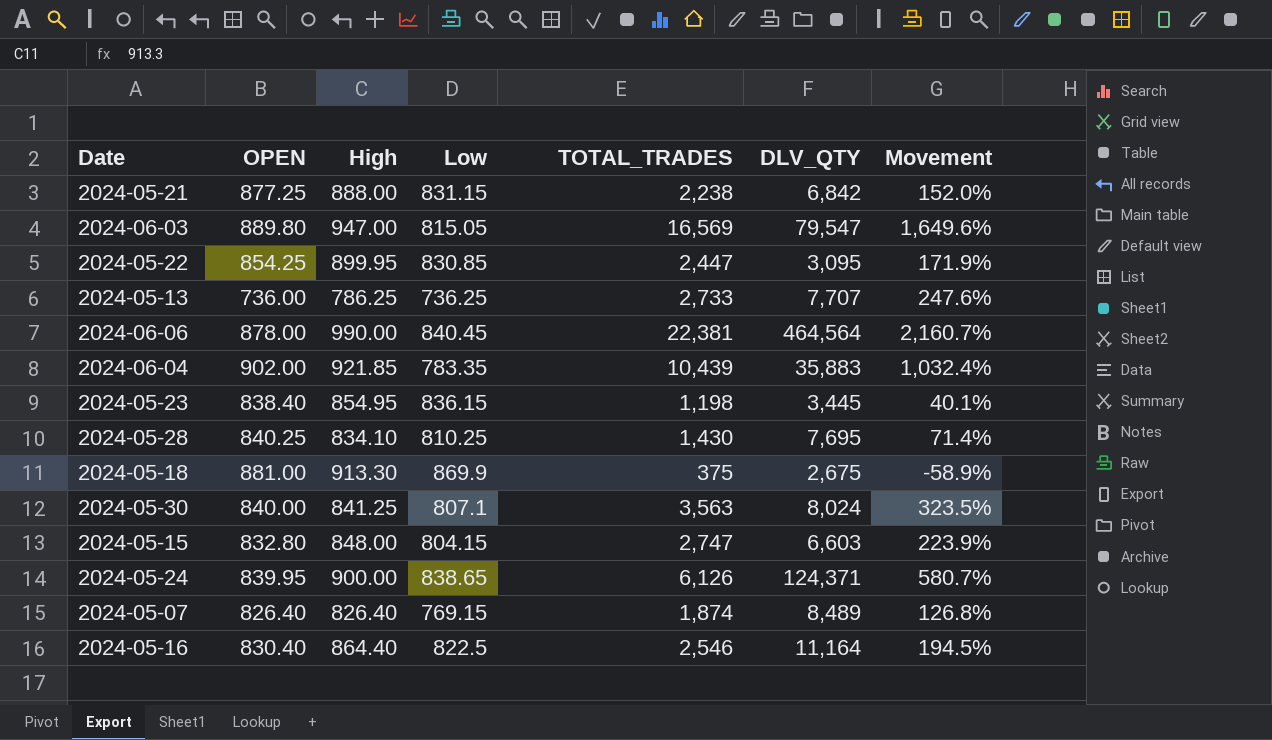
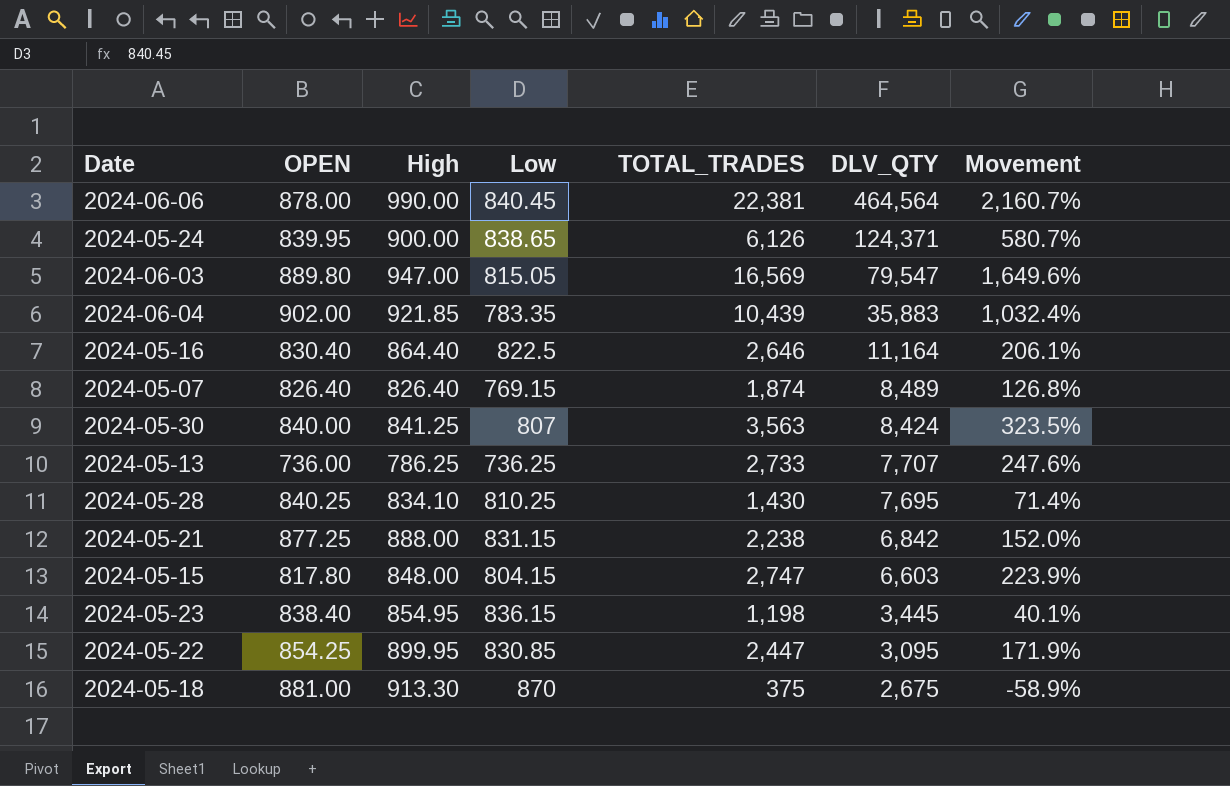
row order: none -> DLV_QTY descending
2024-05-16 | TOTAL_TRADES: 2,546 -> 2,646
2024-05-16 | Movement: 194.5% -> 206.1%
2024-05-30 | Low: 807.1 -> 807
2024-05-30 | DLV_QTY: 8,024 -> 8,424
2024-05-15 | OPEN: 832.80 -> 817.80
2024-05-18 | Low: 869.9 -> 870

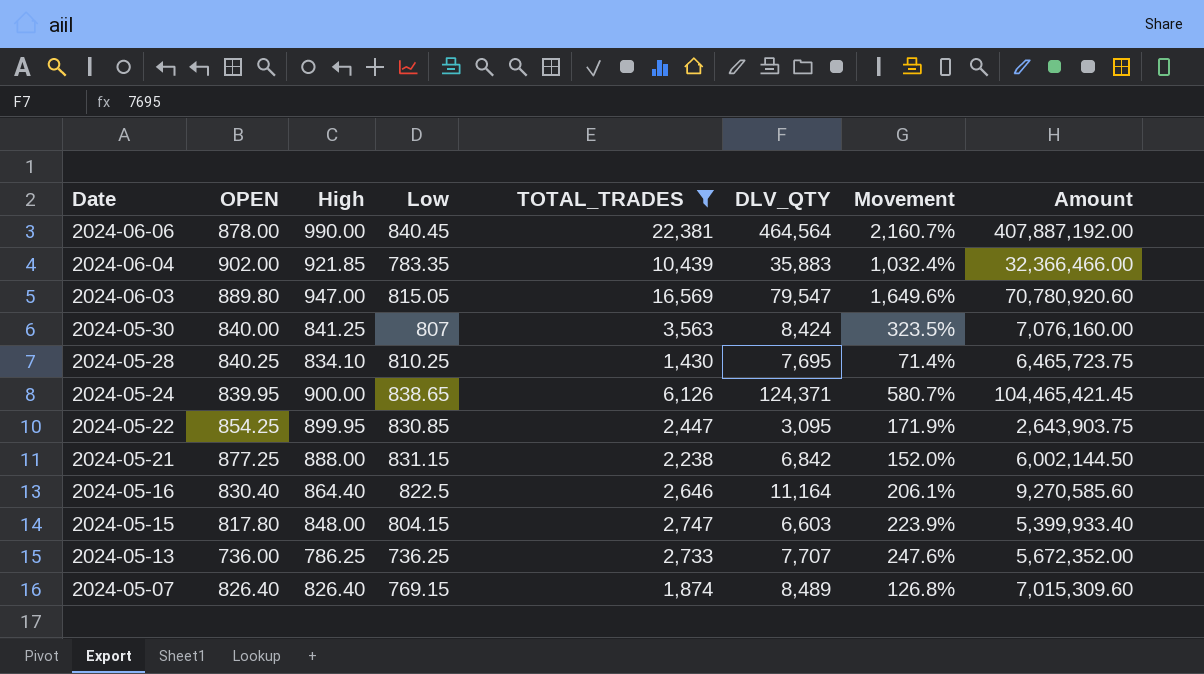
filter: none -> TOTAL_TRADES >= 1,430
row order: DLV_QTY descending -> Date descending
column Amount | formula: none -> [OPEN] * [DLV_QTY]

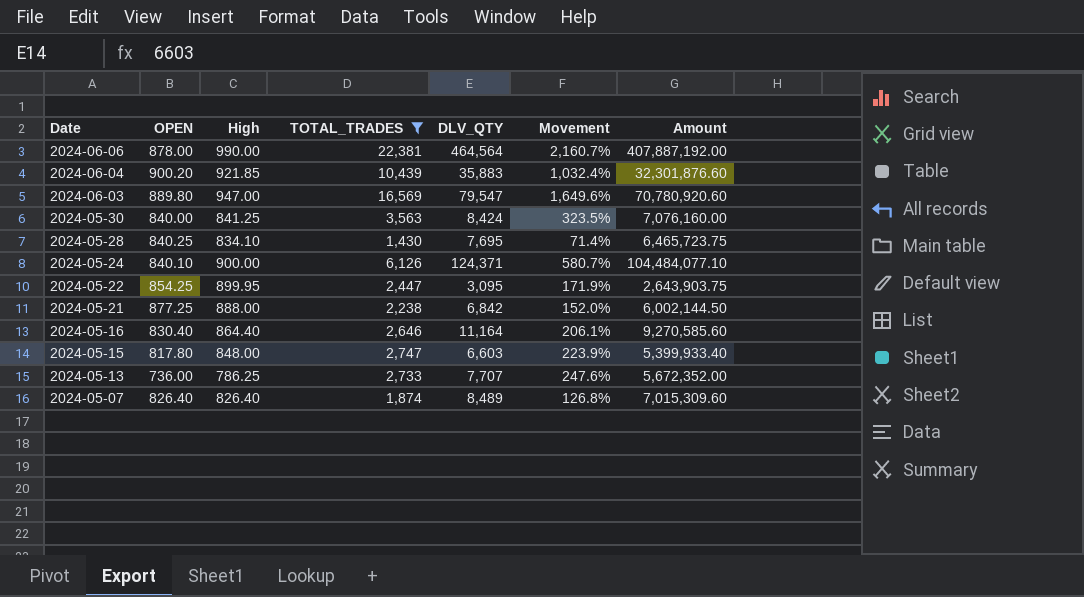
column Low | position: 4 -> none
2024-06-04 | OPEN: 902.00 -> 900.20
2024-06-04 | Amount: 32,366,466.00 -> 32,301,876.60
2024-05-24 | OPEN: 839.95 -> 840.10
2024-05-24 | Amount: 104,465,421.45 -> 104,484,077.10

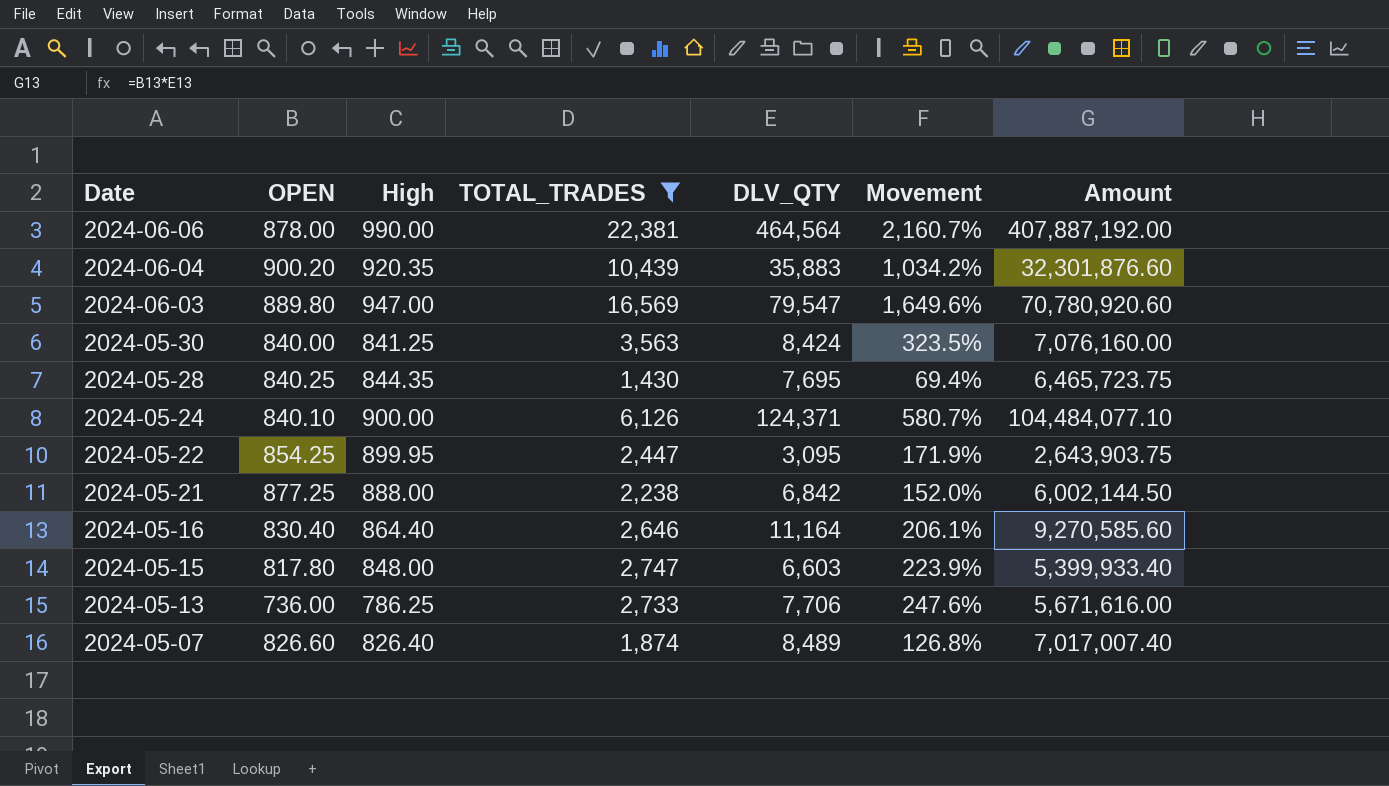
2024-06-04 | High: 921.85 -> 920.35
2024-06-04 | Movement: 1,032.4% -> 1,034.2%
2024-05-28 | High: 834.10 -> 844.35
2024-05-28 | Movement: 71.4% -> 69.4%
2024-05-13 | DLV_QTY: 7,707 -> 7,706
2024-05-13 | Amount: 5,672,352.00 -> 5,671,616.00
2024-05-07 | OPEN: 826.40 -> 826.60
2024-05-07 | Amount: 7,015,309.60 -> 7,017,007.40

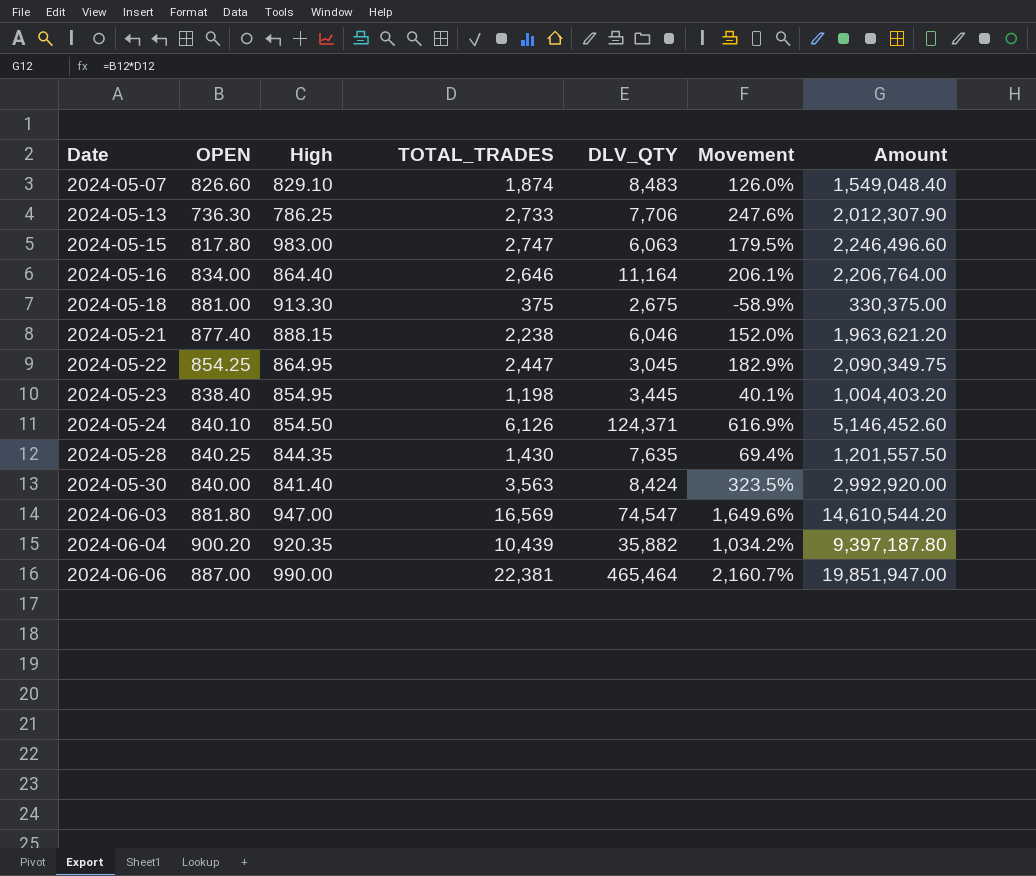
filter: TOTAL_TRADES >= 1,430 -> none
row order: Date descending -> Date ascending
column Amount | formula: [OPEN] * [DLV_QTY] -> [OPEN] * [TOTAL_TRADES]
2024-05-07 | High: 826.40 -> 829.10
2024-05-07 | DLV_QTY: 8,489 -> 8,483
2024-05-07 | Movement: 126.8% -> 126.0%
2024-05-13 | OPEN: 736.00 -> 736.30
2024-05-15 | High: 848.00 -> 983.00
2024-05-15 | DLV_QTY: 6,603 -> 6,063
2024-05-15 | Movement: 223.9% -> 179.5%
2024-05-16 | OPEN: 830.40 -> 834.00
2024-05-21 | OPEN: 877.25 -> 877.40
2024-05-21 | High: 888.00 -> 888.15
2024-05-21 | DLV_QTY: 6,842 -> 6,046
2024-05-22 | High: 899.95 -> 864.95
2024-05-22 | DLV_QTY: 3,095 -> 3,045
2024-05-22 | Movement: 171.9% -> 182.9%
2024-05-24 | High: 900.00 -> 854.50
2024-05-24 | Movement: 580.7% -> 616.9%
2024-05-28 | DLV_QTY: 7,695 -> 7,635
2024-05-30 | High: 841.25 -> 841.40
2024-06-03 | OPEN: 889.80 -> 881.80
2024-06-03 | DLV_QTY: 79,547 -> 74,547
2024-06-04 | DLV_QTY: 35,883 -> 35,882
2024-06-06 | OPEN: 878.00 -> 887.00
2024-06-06 | DLV_QTY: 464,564 -> 465,464

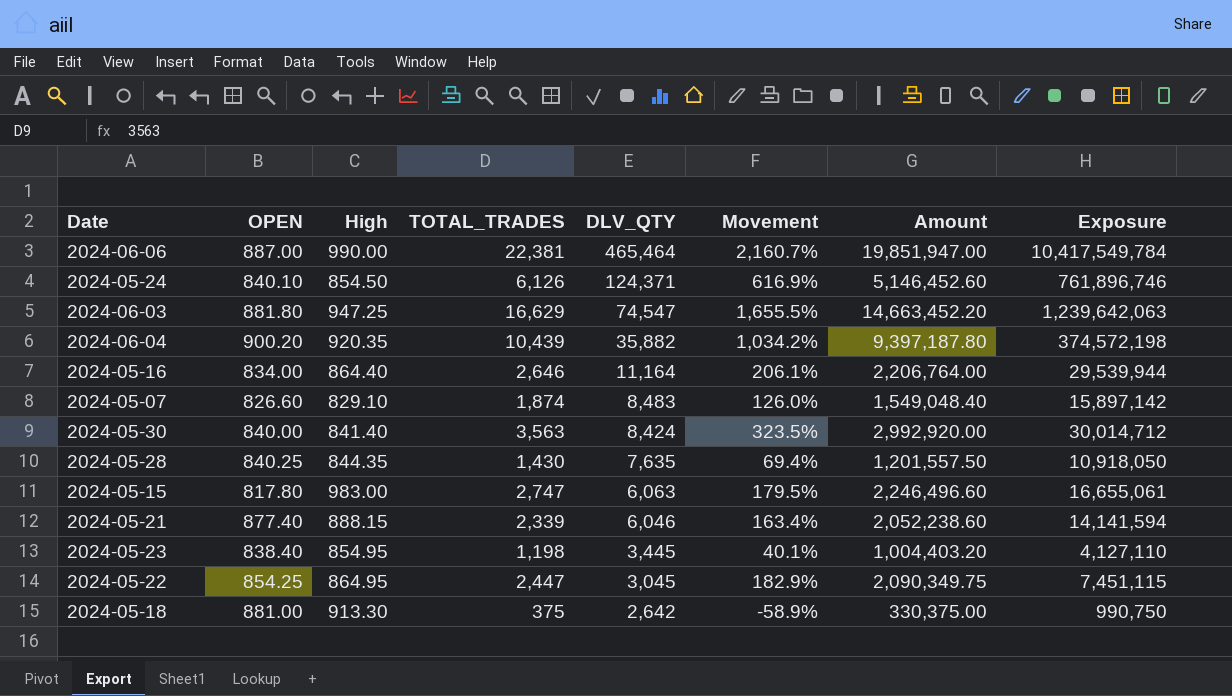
row order: Date ascending -> DLV_QTY descending
column Exposure | formula: none -> [TOTAL_TRADES] * [DLV_QTY]
row 2024-05-13: 736.30 | 786.25 | 2,733 | 7,706 | 247.6% | 2,012,307.90 -> none
2024-06-03 | High: 947.00 -> 947.25
2024-06-03 | TOTAL_TRADES: 16,569 -> 16,629
2024-06-03 | Movement: 1,649.6% -> 1,655.5%
2024-06-03 | Amount: 14,610,544.20 -> 14,663,452.20
2024-05-21 | TOTAL_TRADES: 2,238 -> 2,339
2024-05-21 | Movement: 152.0% -> 163.4%
2024-05-21 | Amount: 1,963,621.20 -> 2,052,238.60
2024-05-18 | DLV_QTY: 2,675 -> 2,642

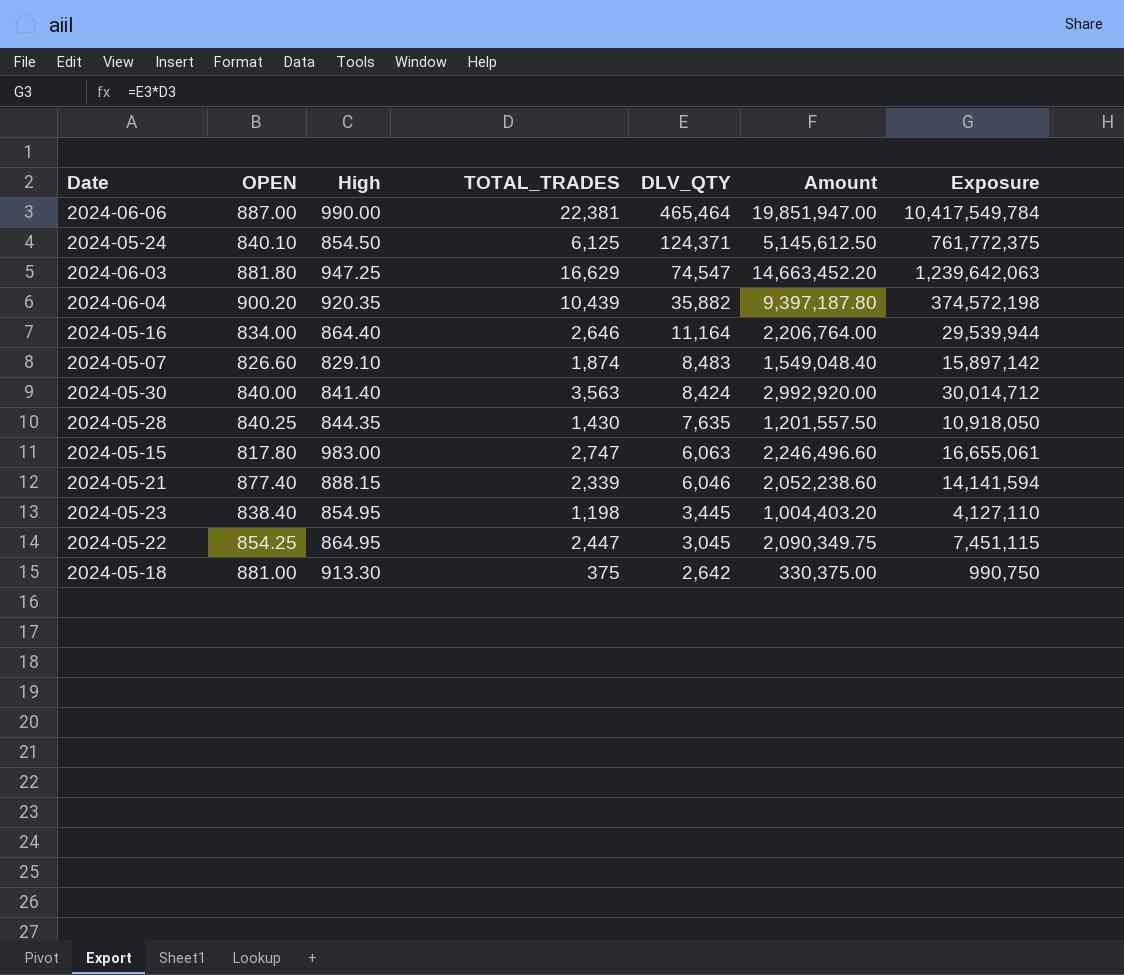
column Movement | formula: ([TOTAL_TRADES] - [High]) / [High] -> none
2024-05-24 | TOTAL_TRADES: 6,126 -> 6,125
2024-05-24 | Amount: 5,146,452.60 -> 5,145,612.50
2024-05-24 | Exposure: 761,896,746 -> 761,772,375

